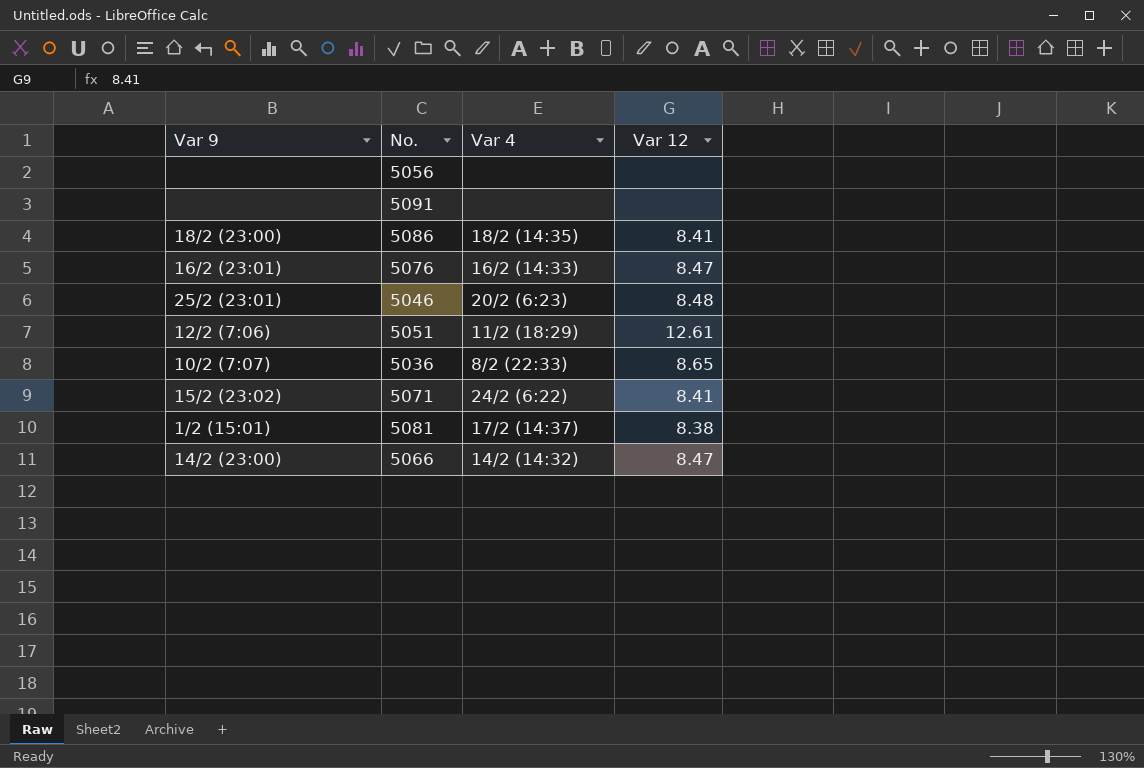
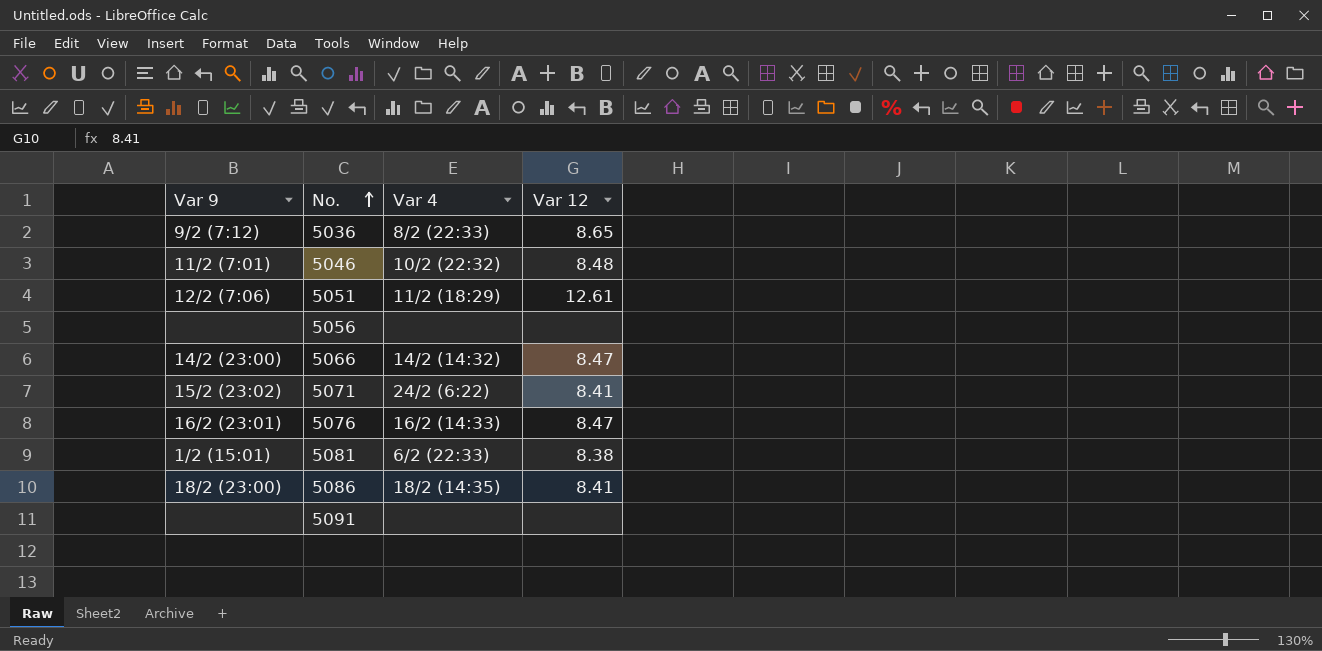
row order: none -> No. ascending
5036 | Var 9: 10/2 (7:07) -> 9/2 (7:12)
5046 | Var 9: 25/2 (23:01) -> 11/2 (7:01)
5046 | Var 4: 20/2 (6:23) -> 10/2 (22:32)
5081 | Var 4: 17/2 (14:37) -> 6/2 (22:33)

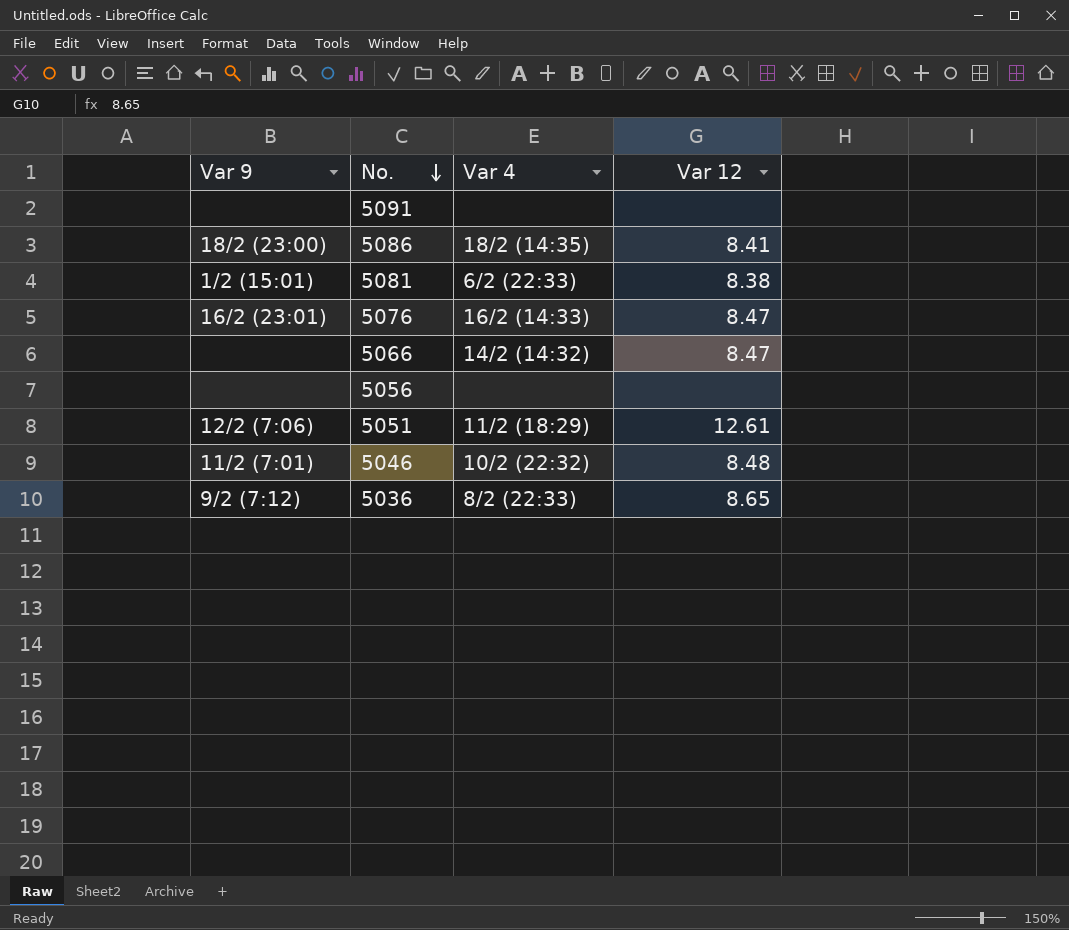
row order: No. ascending -> No. descending
row 5071: 15/2 (23:02) | 24/2 (6:22) | 8.41 -> none
5066 | Var 9: 14/2 (23:00) -> none

